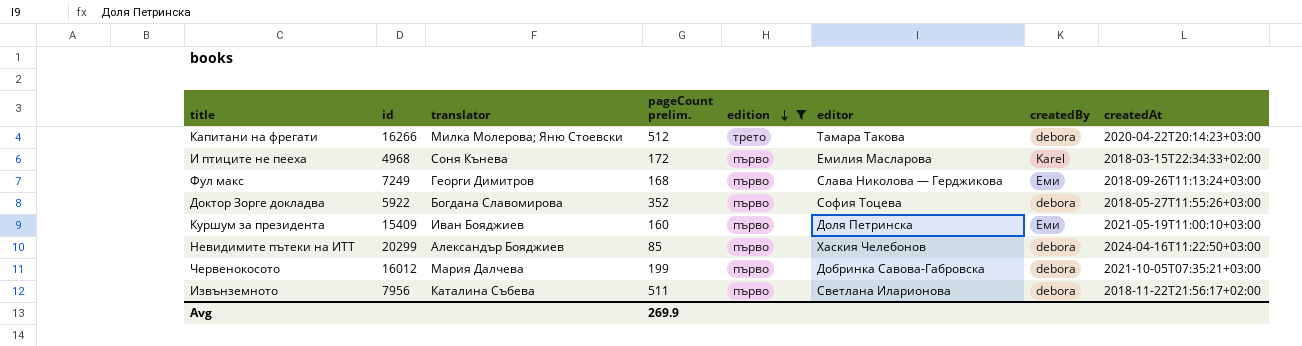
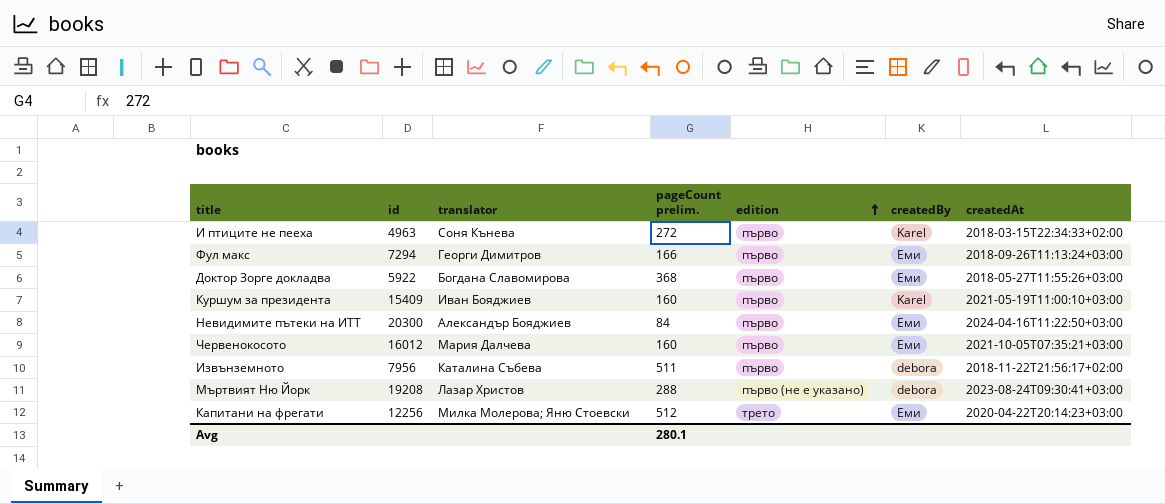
filter: edition != първо (не е указано) -> none
row order: edition descending -> edition ascending
column editor | position: 6 -> none
И птиците не пееха | id: 4968 -> 4963
И птиците не пееха | pageCount prelim.: 172 -> 272
Фул макс | id: 7249 -> 7294
Фул макс | pageCount prelim.: 168 -> 166
Доктор Зорге докладва | pageCount prelim.: 352 -> 368
Доктор Зорге докладва | createdBy: debora -> Еми
Куршум за президента | createdBy: Еми -> Karel
Невидимите пътеки на ИТТ | id: 20299 -> 20300
Невидимите пътеки на ИТТ | pageCount prelim.: 85 -> 84
Невидимите пътеки на ИТТ | createdBy: debora -> Еми
Червенокосото | pageCount prelim.: 199 -> 160
Червенокосото | createdBy: debora -> Еми
Капитани на фрегати | id: 16266 -> 12256
Капитани на фрегати | createdBy: debora -> Еми
Avg | pageCount prelim.: 269.9 -> 280.1

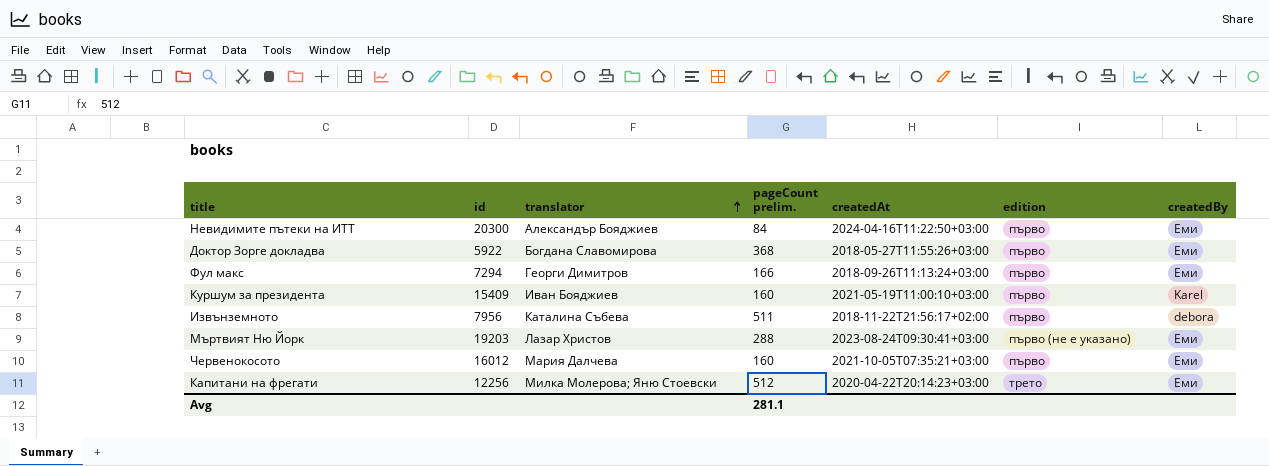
row order: edition ascending -> translator ascending
column createdAt | position: 7 -> 5
row И птиците не пееха: 4963 | Соня Кънева | 272 | първо | Karel | 2018-03-15T22:34:33+02:00 -> none
Мъртвият Ню Йорк | id: 19208 -> 19203
Мъртвият Ню Йорк | createdBy: debora -> Еми
Avg | pageCount prelim.: 280.1 -> 281.1

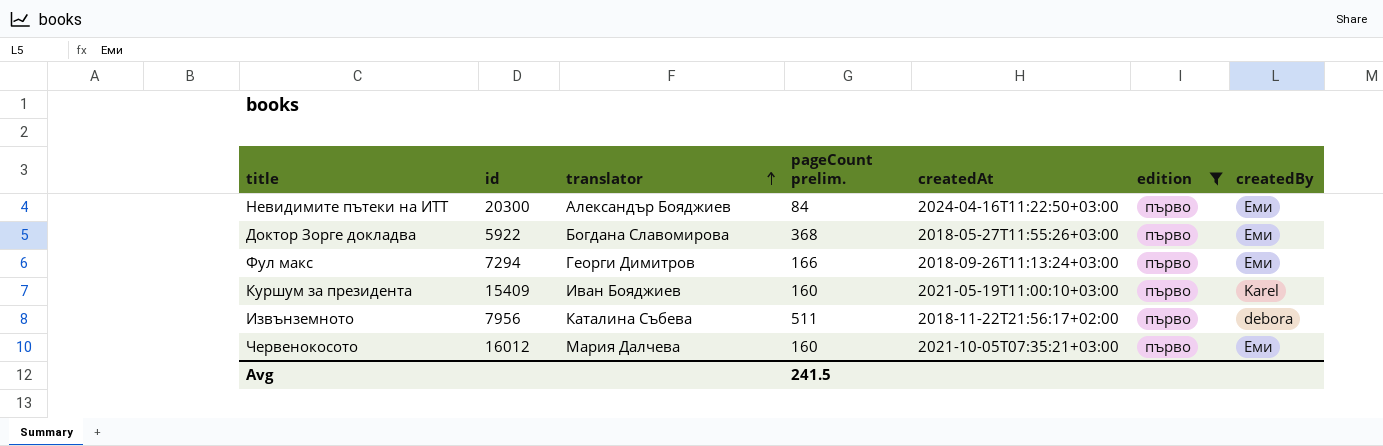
filter: none -> edition = първо
Avg | pageCount prelim.: 281.1 -> 241.5

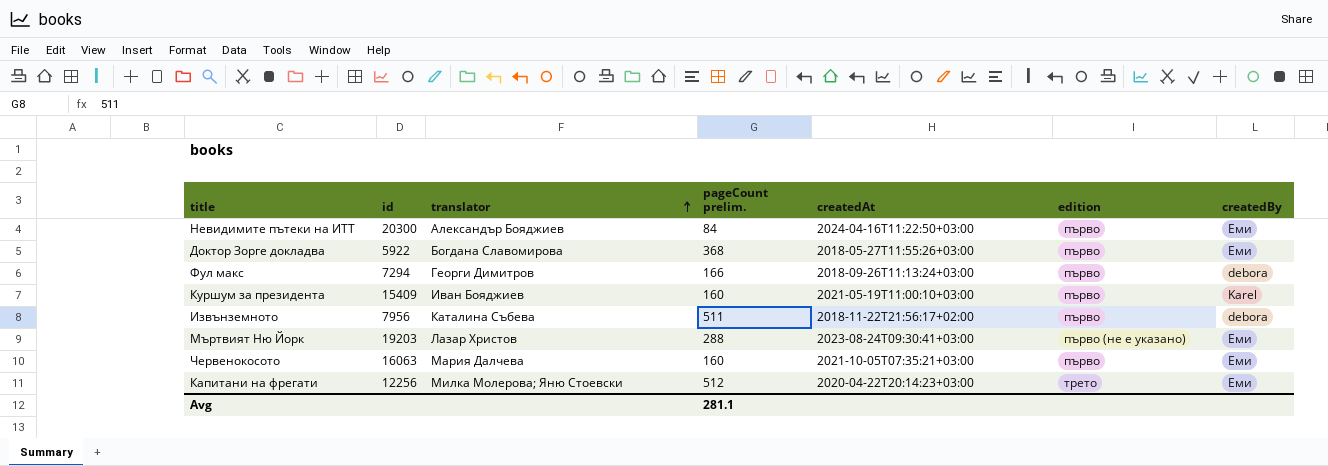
filter: edition = първо -> none
Фул макс | createdBy: Еми -> debora
Червенокосото | id: 16012 -> 16063
Avg | pageCount prelim.: 241.5 -> 281.1

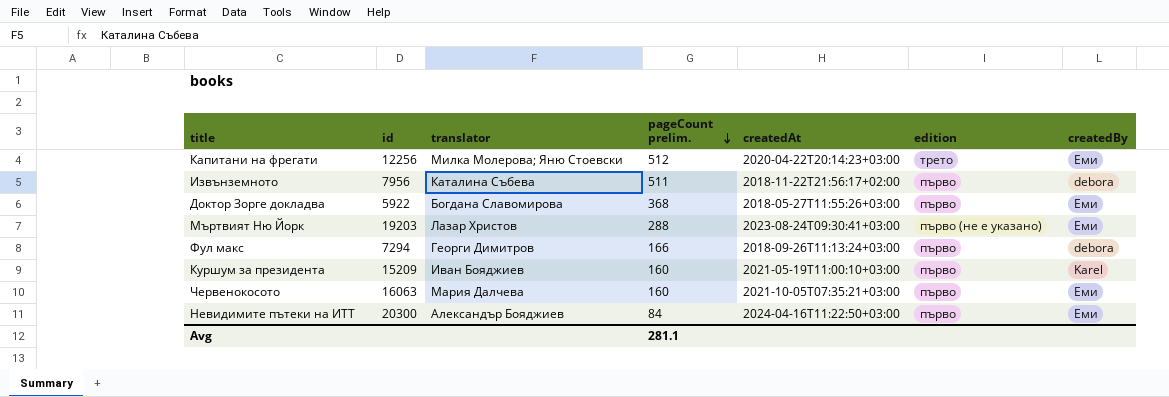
row order: translator ascending -> pageCount prelim. descending
Куршум за президента | id: 15409 -> 15209

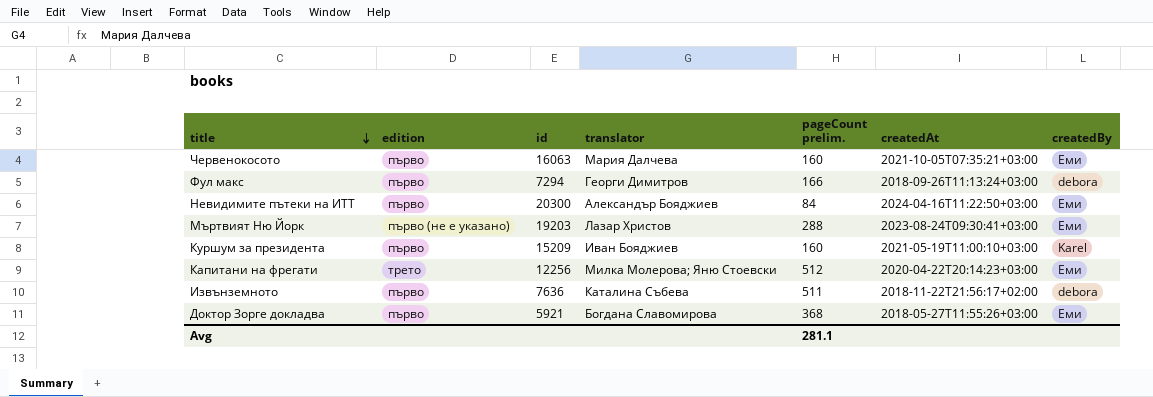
row order: pageCount prelim. descending -> title descending
column edition | position: 6 -> 2
Извънземното | id: 7956 -> 7636
Доктор Зорге докладва | id: 5922 -> 5921

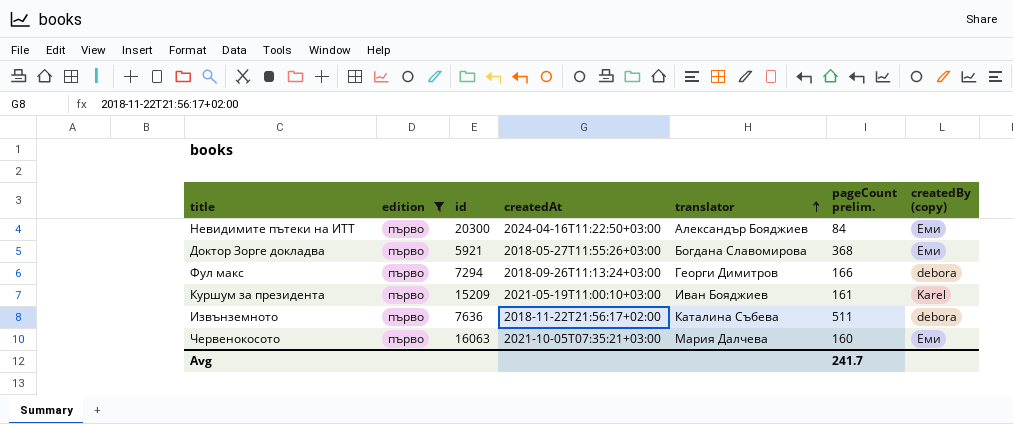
filter: none -> edition = първо
row order: title descending -> translator ascending
column createdAt | position: 6 -> 4
column name: createdBy -> createdBy (copy)
Куршум за президента | pageCount prelim.: 160 -> 161
Avg | pageCount prelim.: 281.1 -> 241.7

